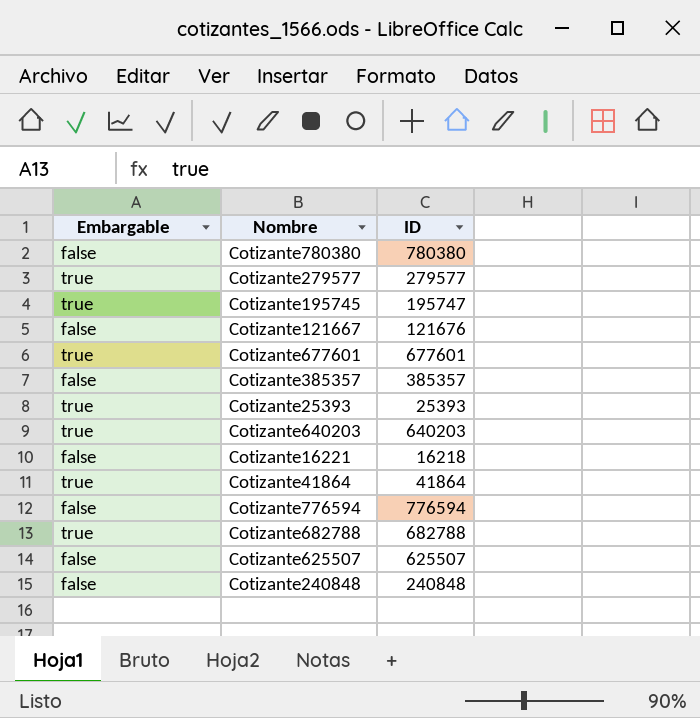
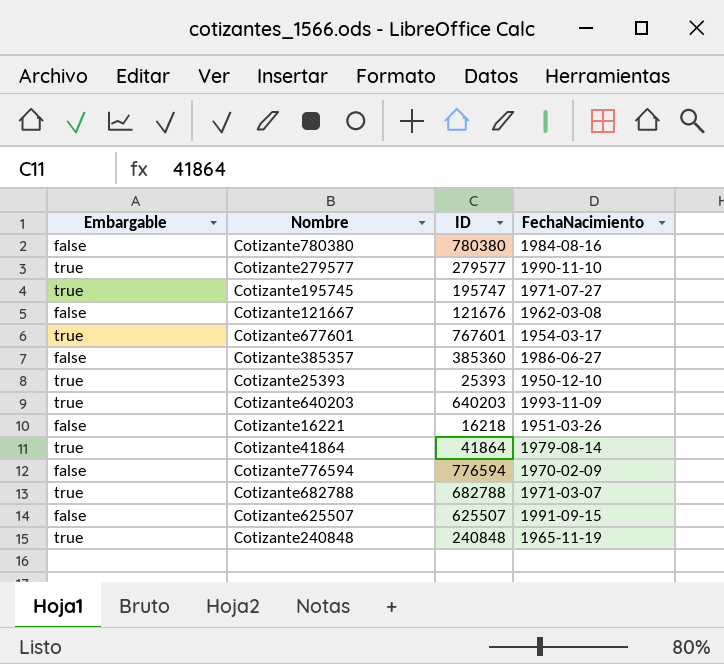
column FechaNacimiento | position: none -> 4
Cotizante677601 | ID: 677601 -> 767601
Cotizante385357 | ID: 385357 -> 385360
Cotizante240848 | Embargable: false -> true

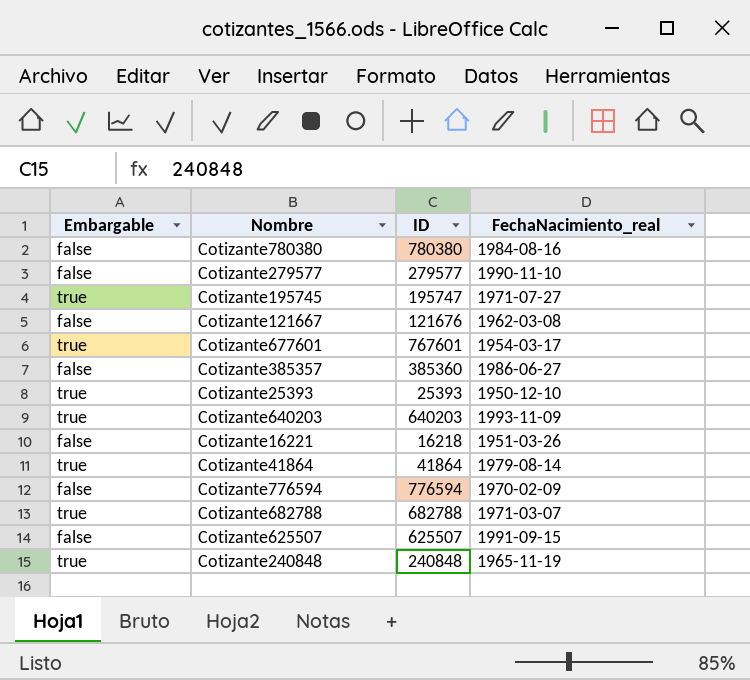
column name: FechaNacimiento -> FechaNacimiento_real
Cotizante279577 | Embargable: true -> false

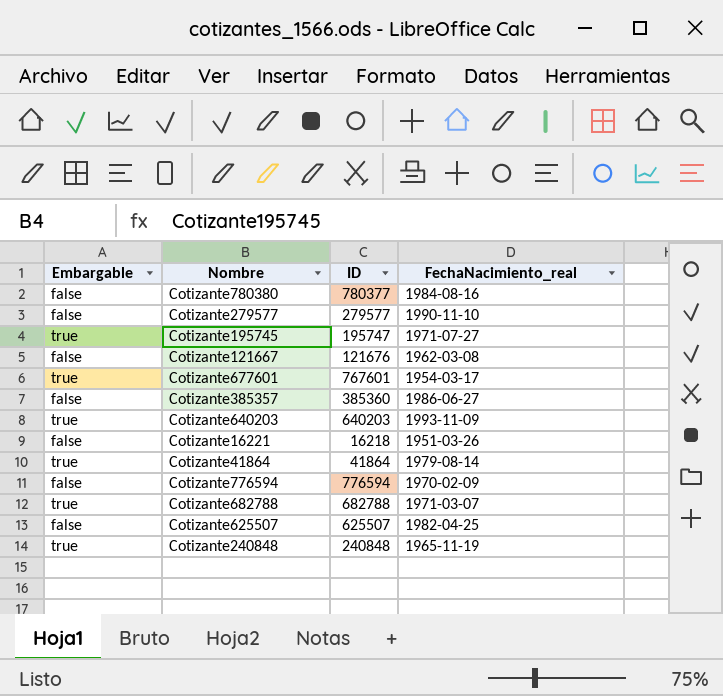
row Cotizante25393: true | 25393 | 1950-12-10 -> none
Cotizante780380 | ID: 780380 -> 780377
Cotizante625507 | FechaNacimiento_real: 1991-09-15 -> 1982-04-25

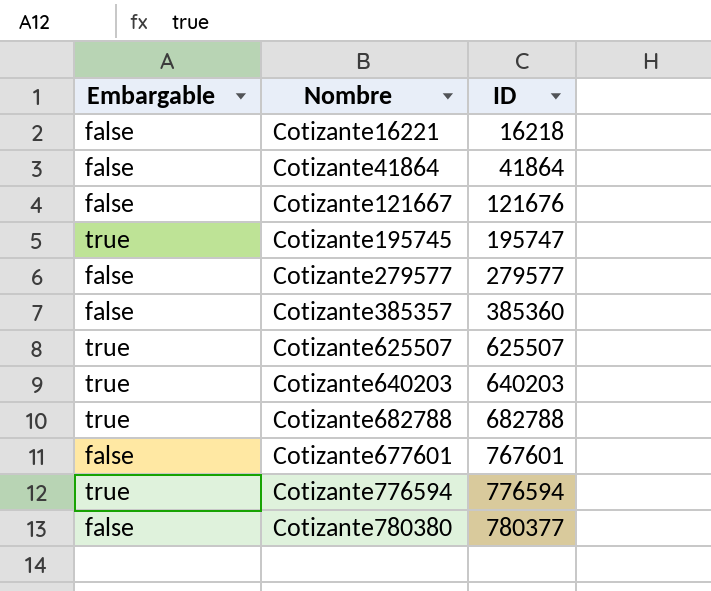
row order: none -> ID ascending
column FechaNacimiento_real | position: 4 -> none
row Cotizante240848: true | 240848 | 1965-11-19 -> none
Cotizante41864 | Embargable: true -> false
Cotizante625507 | Embargable: false -> true
Cotizante677601 | Embargable: true -> false
Cotizante776594 | Embargable: false -> true

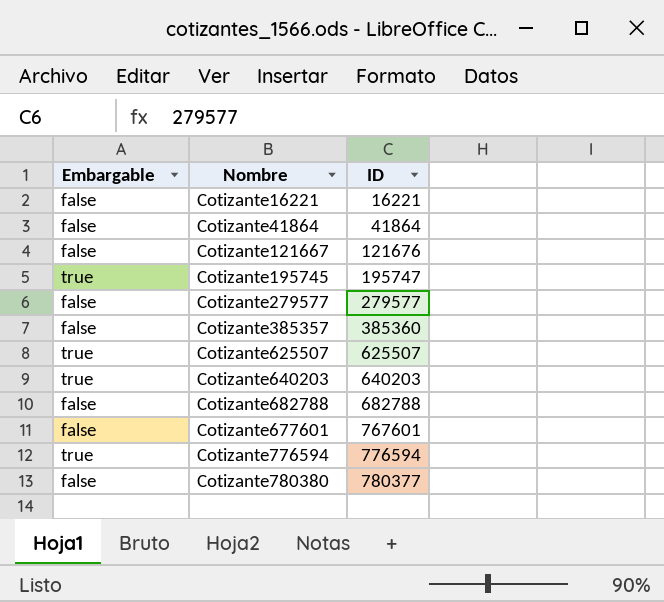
Cotizante16221 | ID: 16218 -> 16221
Cotizante682788 | Embargable: true -> false

